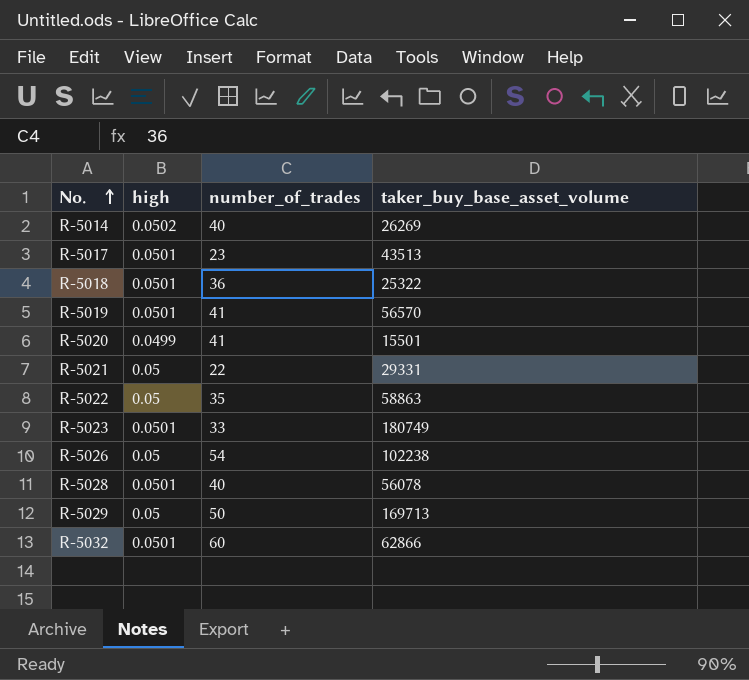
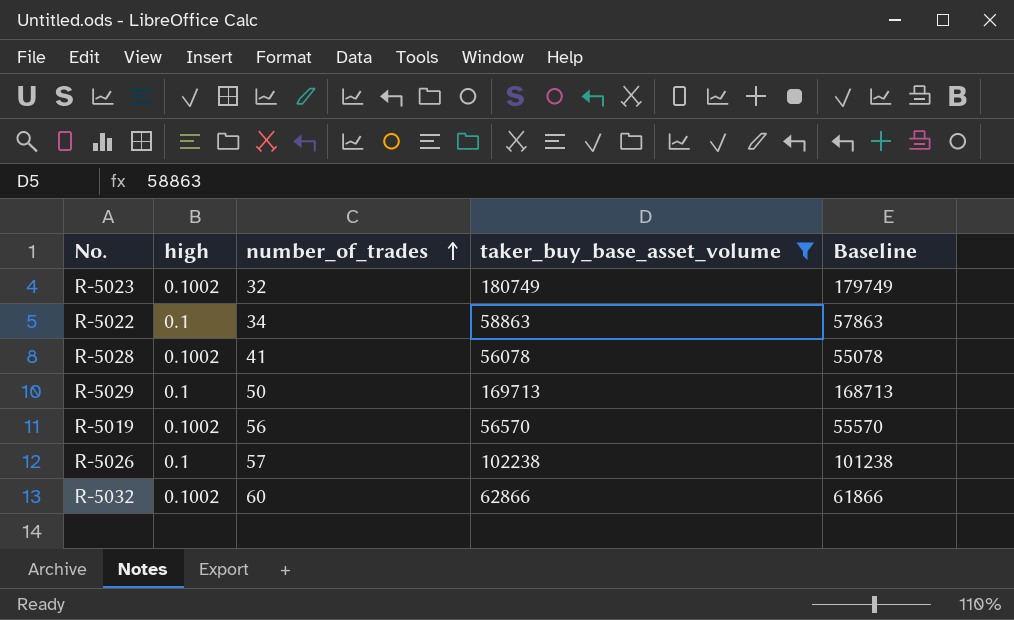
filter: none -> taker_buy_base_asset_volume >= 56078
row order: No. ascending -> number_of_trades ascending
column Baseline | formula: none -> [taker_buy_base_asset_volume] - 1000
R-5023 | high: 0.0501 -> 0.1002
R-5023 | number_of_trades: 33 -> 32
R-5022 | high: 0.05 -> 0.1
R-5022 | number_of_trades: 35 -> 34
R-5028 | high: 0.0501 -> 0.1002
R-5028 | number_of_trades: 40 -> 41
R-5029 | high: 0.05 -> 0.1
R-5019 | high: 0.0501 -> 0.1002
R-5019 | number_of_trades: 41 -> 56
R-5026 | high: 0.05 -> 0.1
R-5026 | number_of_trades: 54 -> 57
R-5032 | high: 0.0501 -> 0.1002

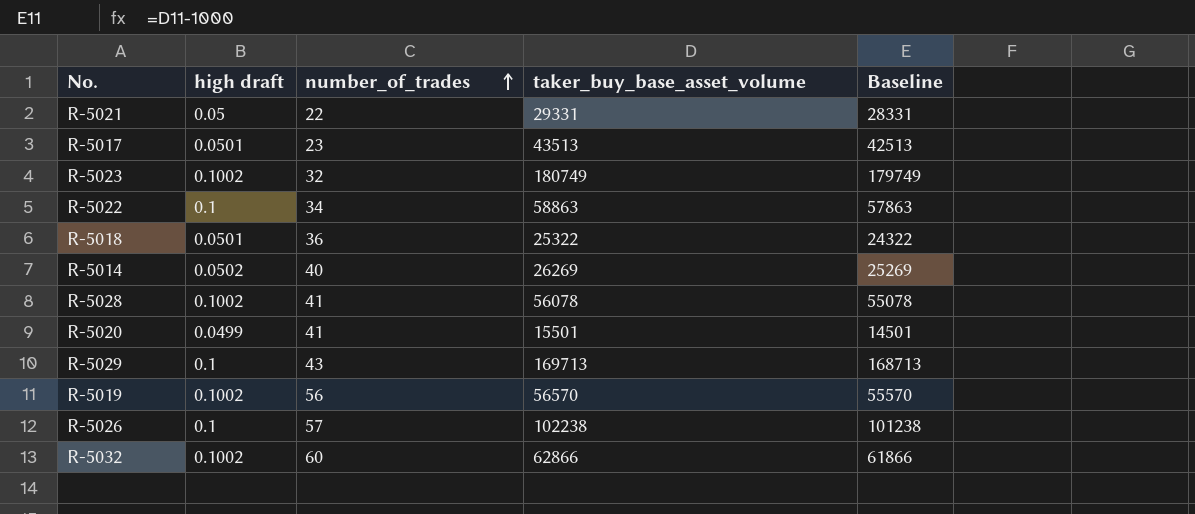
filter: taker_buy_base_asset_volume >= 56078 -> none
column name: high -> high draft
R-5029 | number_of_trades: 50 -> 43

